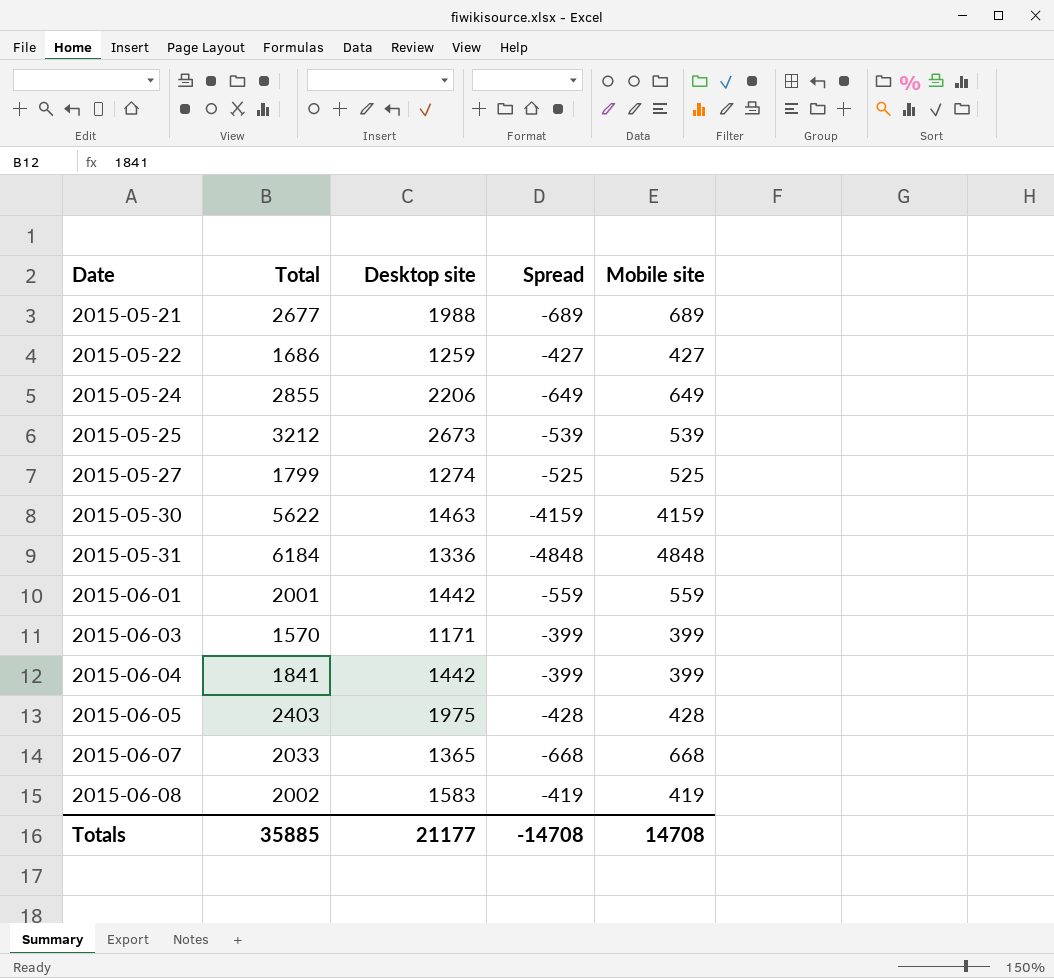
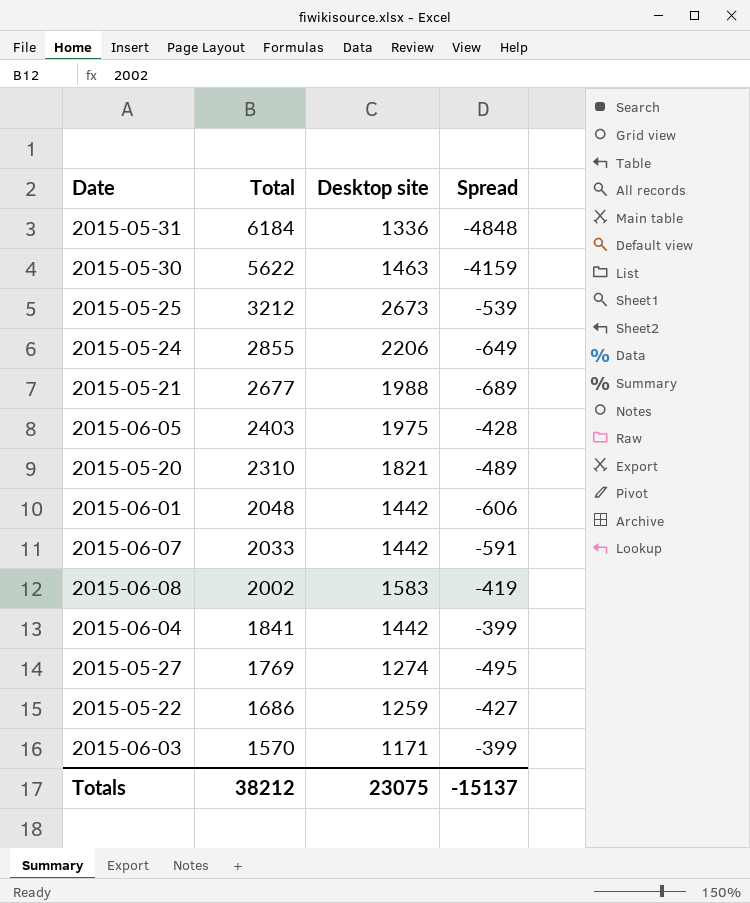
row order: Date ascending -> Total descending
column Mobile site | formula: [Total] - [Desktop site] -> none
row 2015-05-20: none -> 2310 | 1821 | -489
2015-06-01 | Total: 2001 -> 2048
2015-06-01 | Spread: -559 -> -606
2015-06-07 | Desktop site: 1365 -> 1442
2015-06-07 | Spread: -668 -> -591
2015-05-27 | Total: 1799 -> 1769
2015-05-27 | Spread: -525 -> -495
Totals | Total: 35885 -> 38212
Totals | Desktop site: 21177 -> 23075
Totals | Spread: -14708 -> -15137

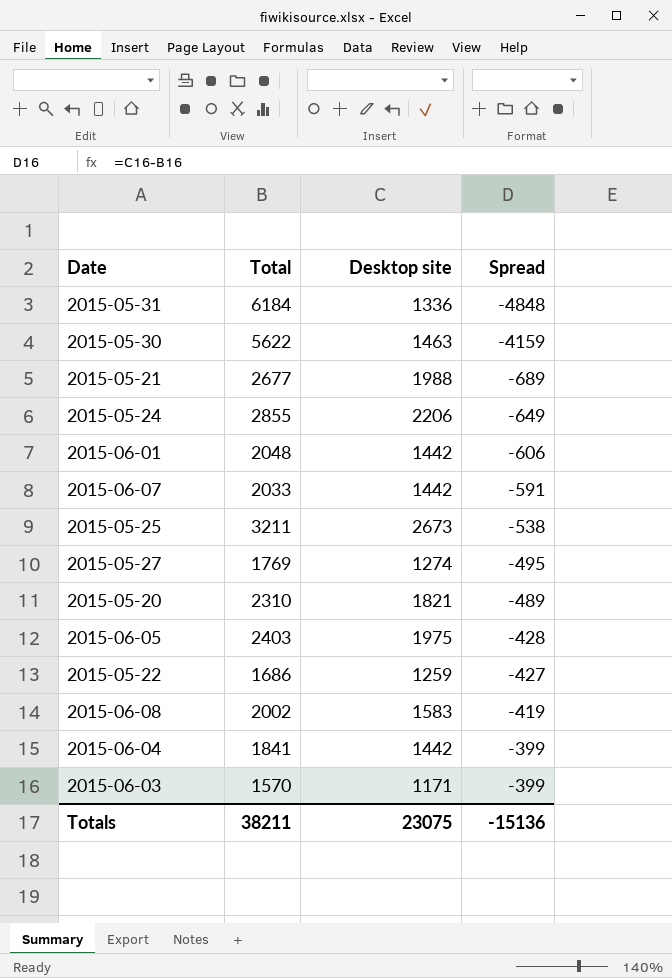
row order: Total descending -> Spread ascending
2015-05-25 | Total: 3212 -> 3211
2015-05-25 | Spread: -539 -> -538
Totals | Total: 38212 -> 38211
Totals | Spread: -15137 -> -15136

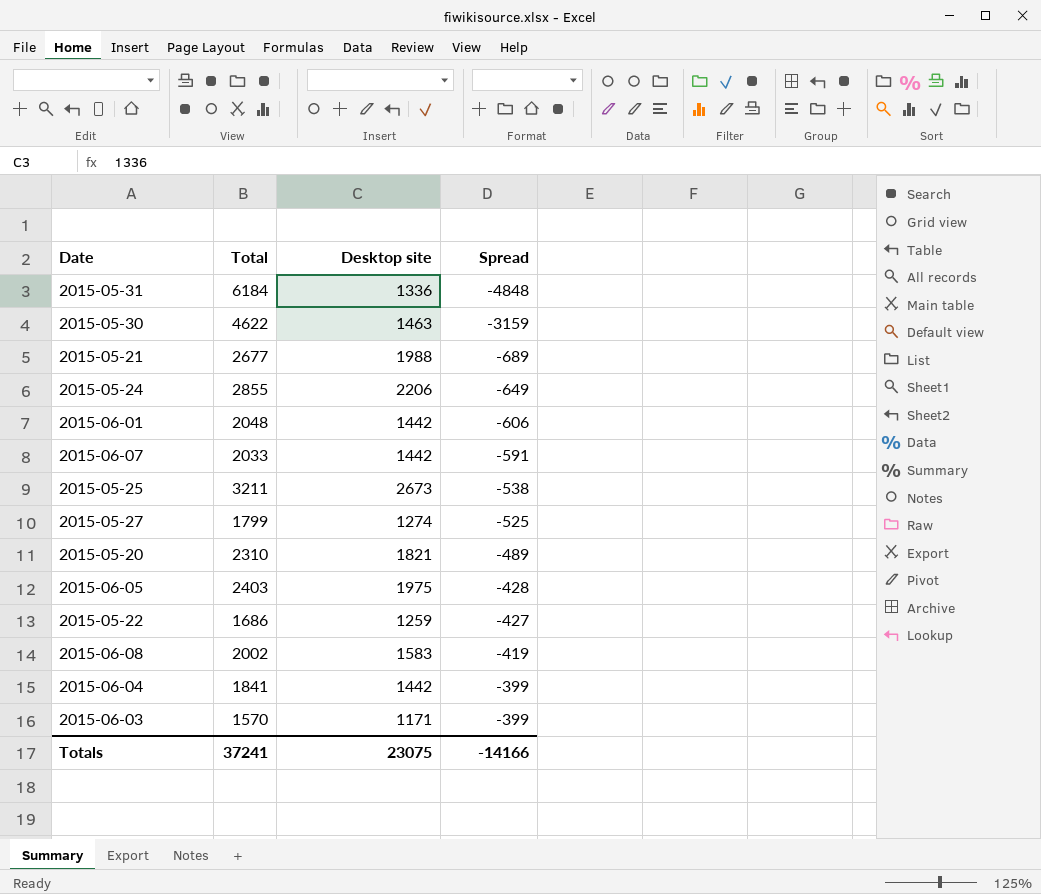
2015-05-30 | Total: 5622 -> 4622
2015-05-30 | Spread: -4159 -> -3159
2015-05-27 | Total: 1769 -> 1799
2015-05-27 | Spread: -495 -> -525
Totals | Total: 38211 -> 37241
Totals | Spread: -15136 -> -14166

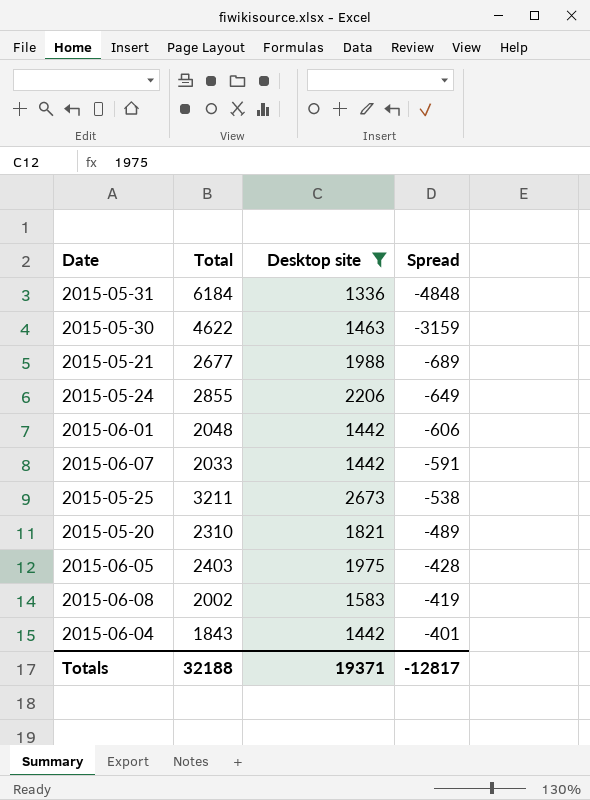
filter: none -> Desktop site >= 1336
2015-06-04 | Total: 1841 -> 1843
2015-06-04 | Spread: -399 -> -401
Totals | Total: 37241 -> 32188
Totals | Desktop site: 23075 -> 19371
Totals | Spread: -14166 -> -12817

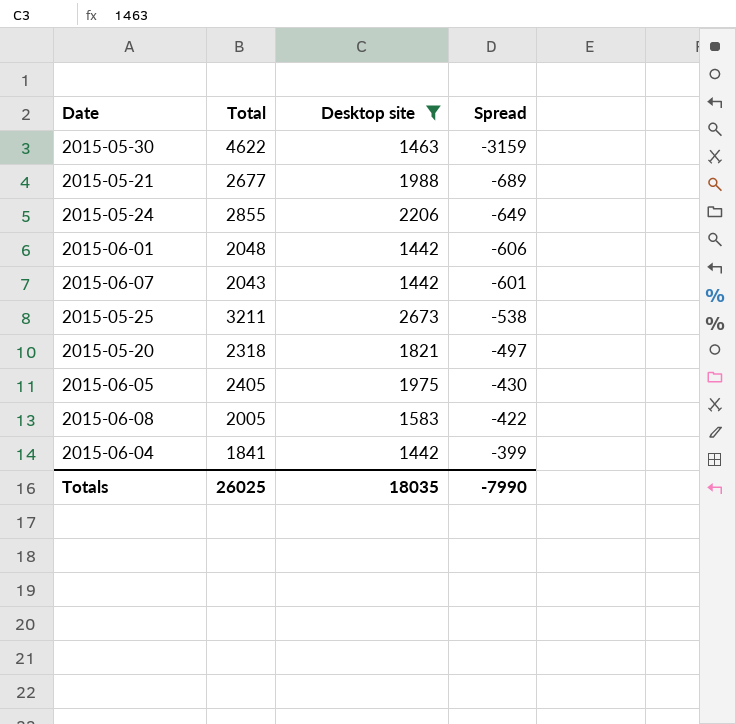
row 2015-05-31: 6184 | 1336 | -4848 -> none
2015-06-07 | Total: 2033 -> 2043
2015-06-07 | Spread: -591 -> -601
2015-05-20 | Total: 2310 -> 2318
2015-05-20 | Spread: -489 -> -497
2015-06-05 | Total: 2403 -> 2405
2015-06-05 | Spread: -428 -> -430
2015-06-08 | Total: 2002 -> 2005
2015-06-08 | Spread: -419 -> -422
2015-06-04 | Total: 1843 -> 1841
2015-06-04 | Spread: -401 -> -399
Totals | Total: 32188 -> 26025
Totals | Desktop site: 19371 -> 18035
Totals | Spread: -12817 -> -7990

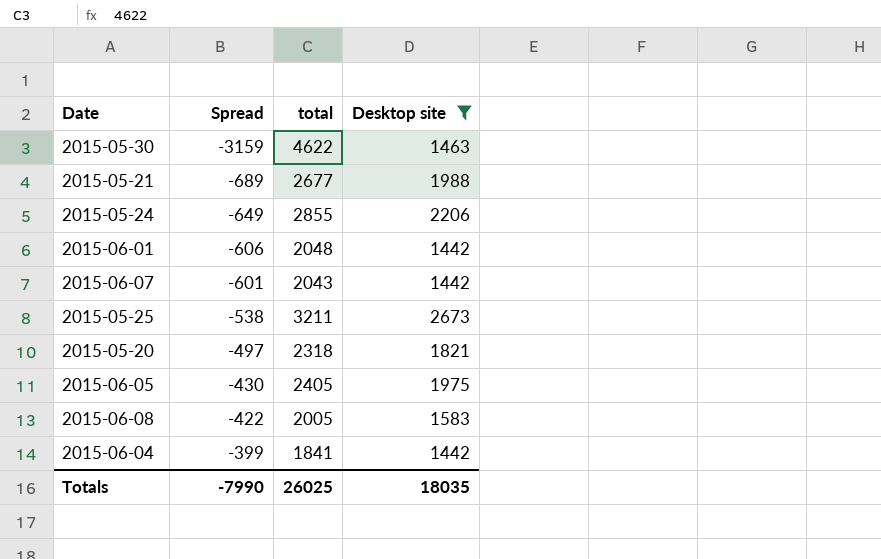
column Spread | position: 4 -> 2
column name: Total -> total

